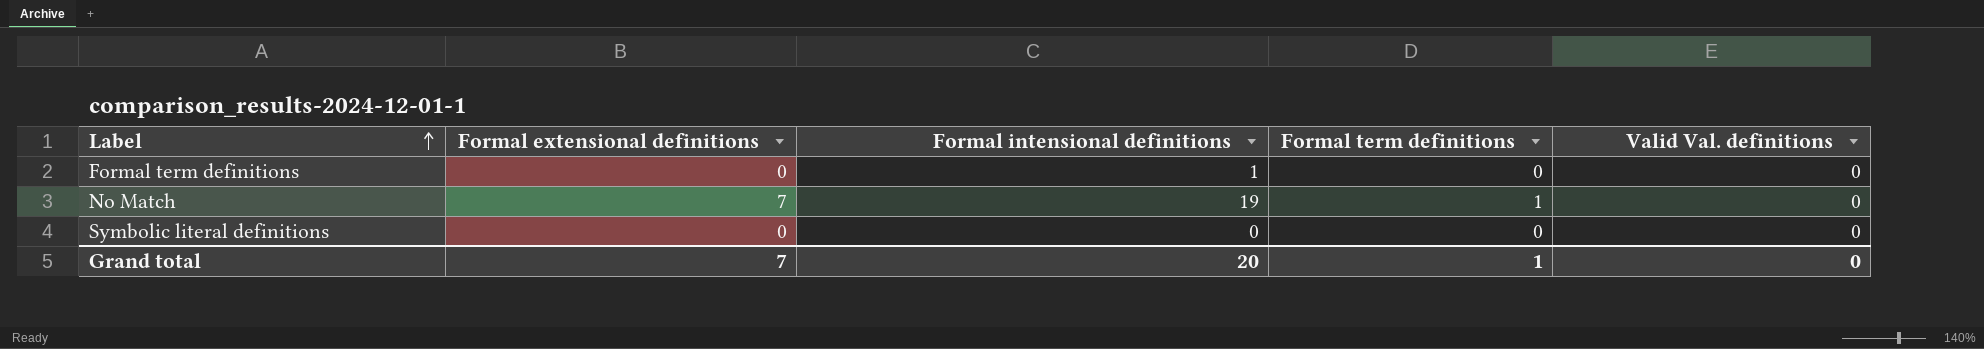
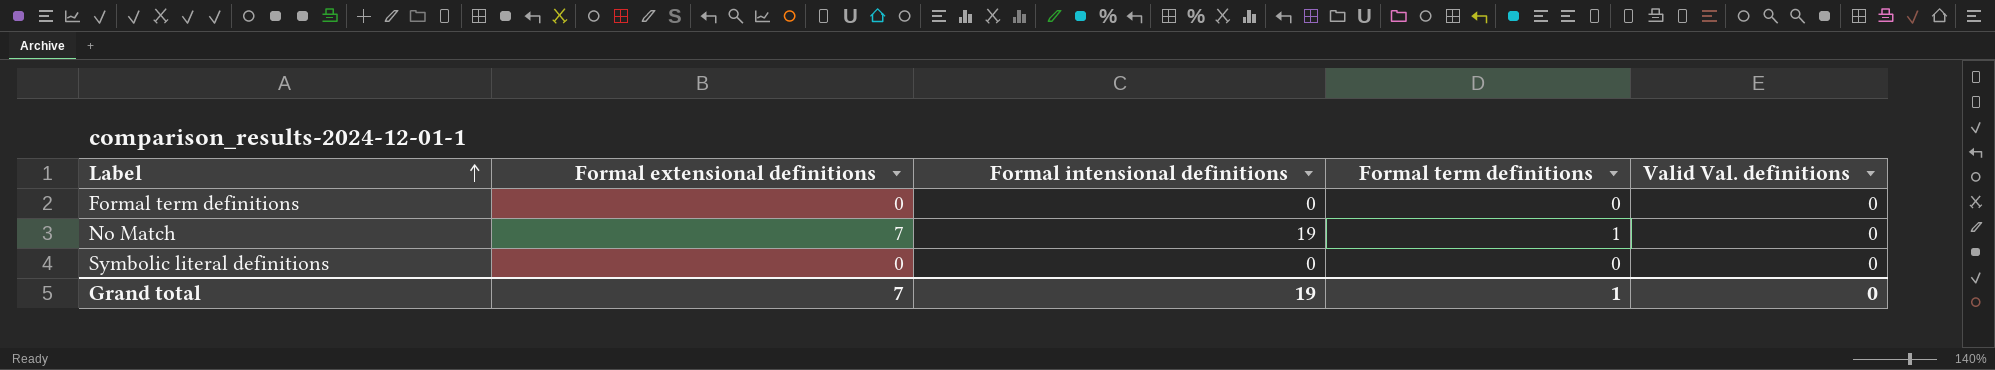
Formal term definitions | Formal intensional definitions: 1 -> 0
Grand total | Formal intensional definitions: 20 -> 19

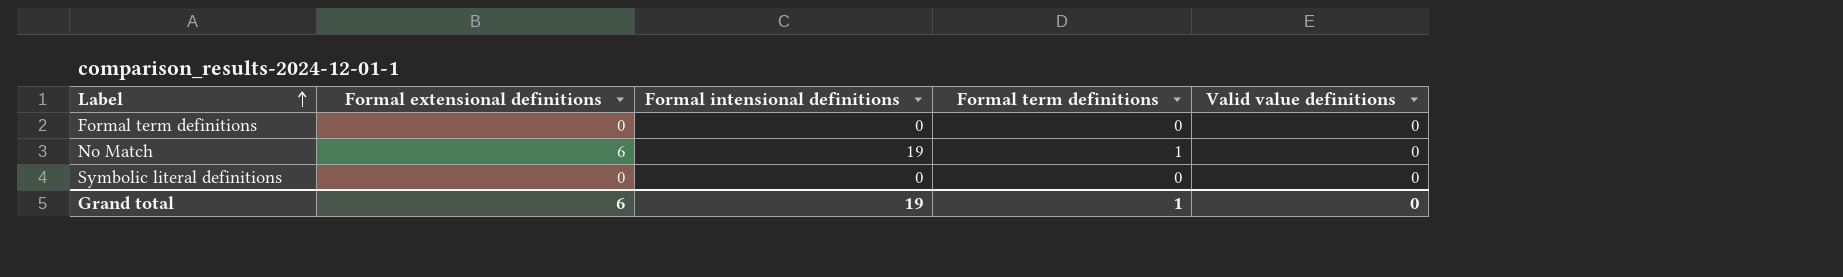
column name: Valid Val. definitions -> Valid value definitions
No Match | Formal extensional definitions: 7 -> 6
Grand total | Formal extensional definitions: 7 -> 6

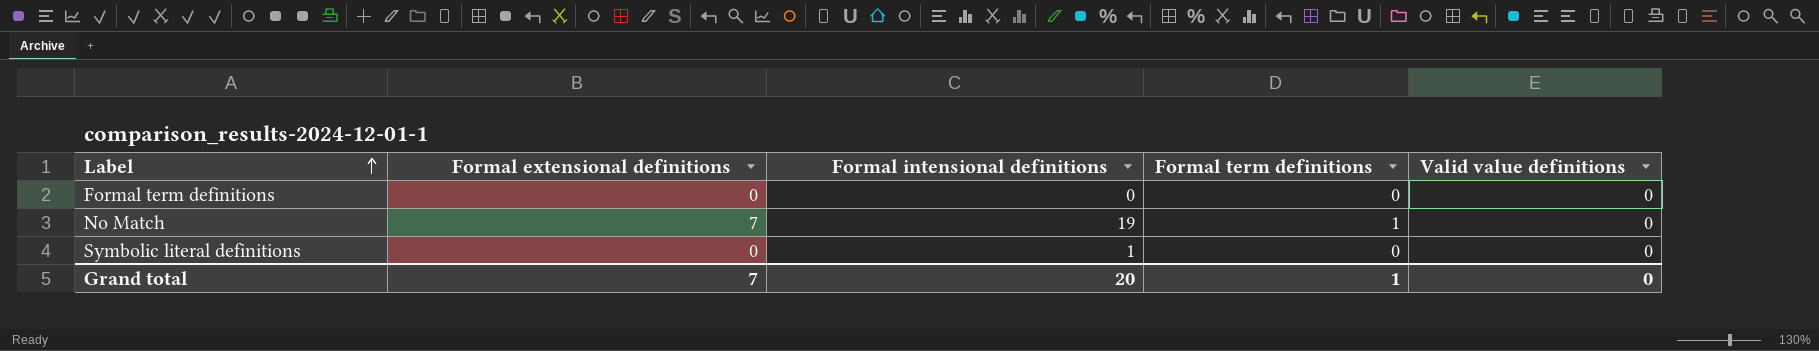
No Match | Formal extensional definitions: 6 -> 7
Symbolic literal definitions | Formal intensional definitions: 0 -> 1
Grand total | Formal extensional definitions: 6 -> 7
Grand total | Formal intensional definitions: 19 -> 20

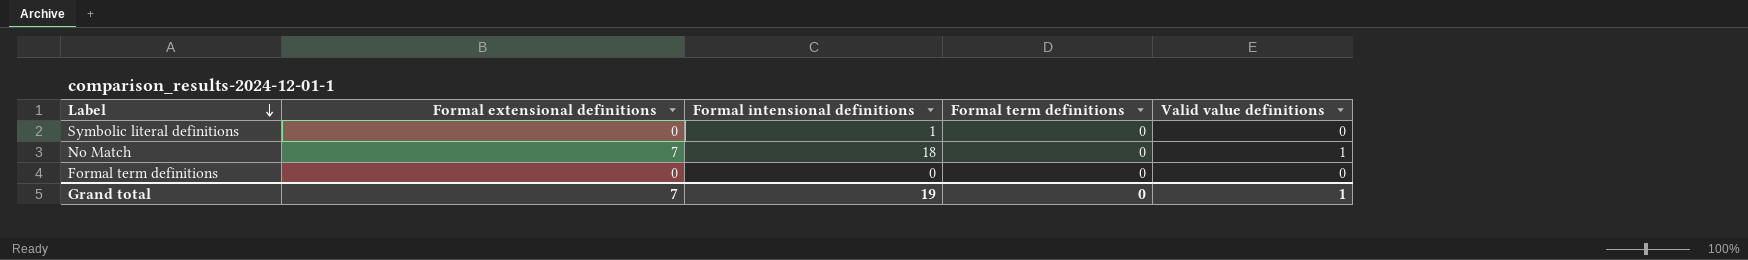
row order: Label ascending -> Label descending
No Match | Formal intensional definitions: 19 -> 18
No Match | Formal term definitions: 1 -> 0
No Match | Valid value definitions: 0 -> 1
Grand total | Formal intensional definitions: 20 -> 19
Grand total | Formal term definitions: 1 -> 0
Grand total | Valid value definitions: 0 -> 1

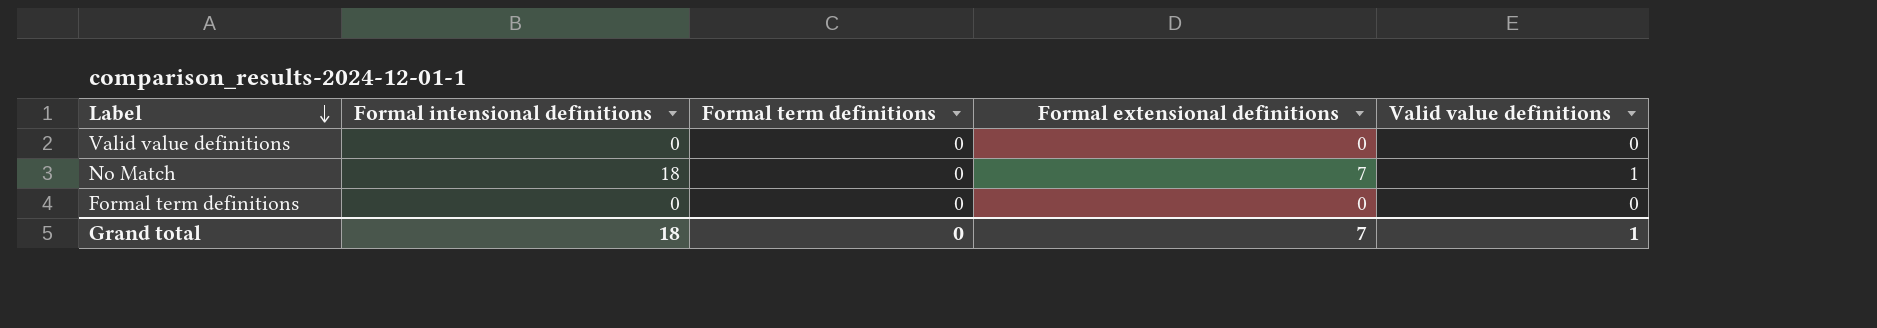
column Formal extensional definitions | position: 2 -> 4
row Symbolic literal definitions: 0 | 1 | 0 | 0 -> none
row Valid value definitions: none -> 0 | 0 | 0 | 0
Grand total | Formal intensional definitions: 19 -> 18

